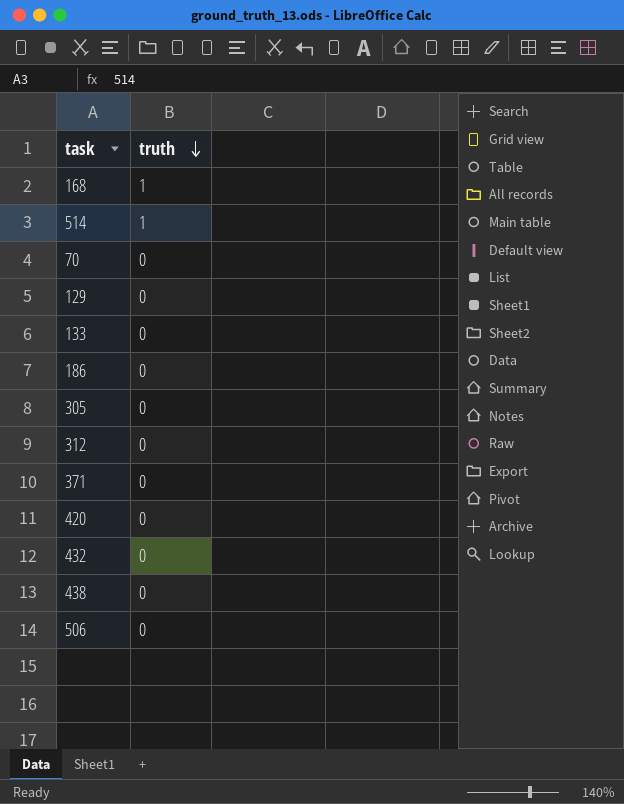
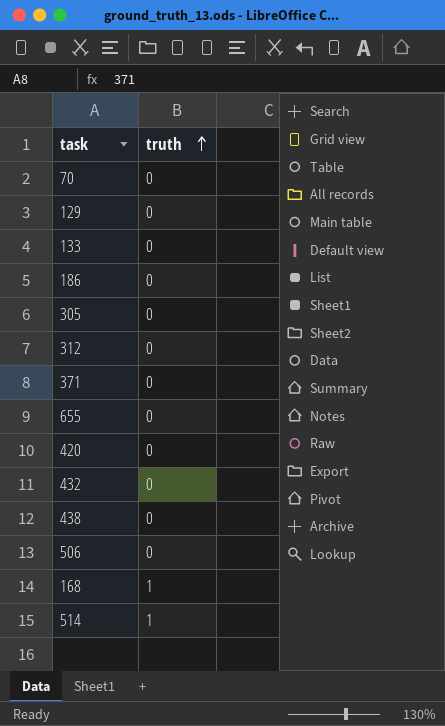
row order: truth descending -> truth ascending
row 655: none -> 0

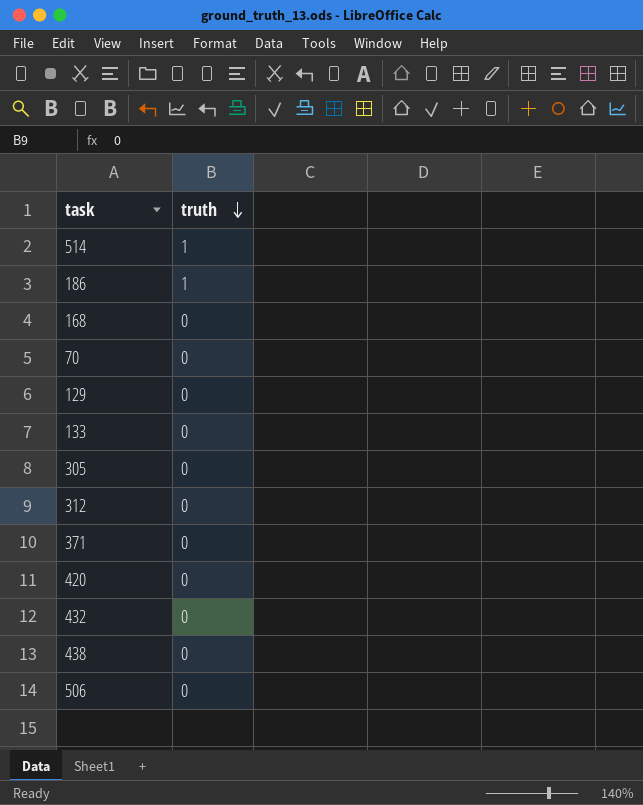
row order: truth ascending -> truth descending
row 655: 0 -> none
186 | truth: 0 -> 1
168 | truth: 1 -> 0

